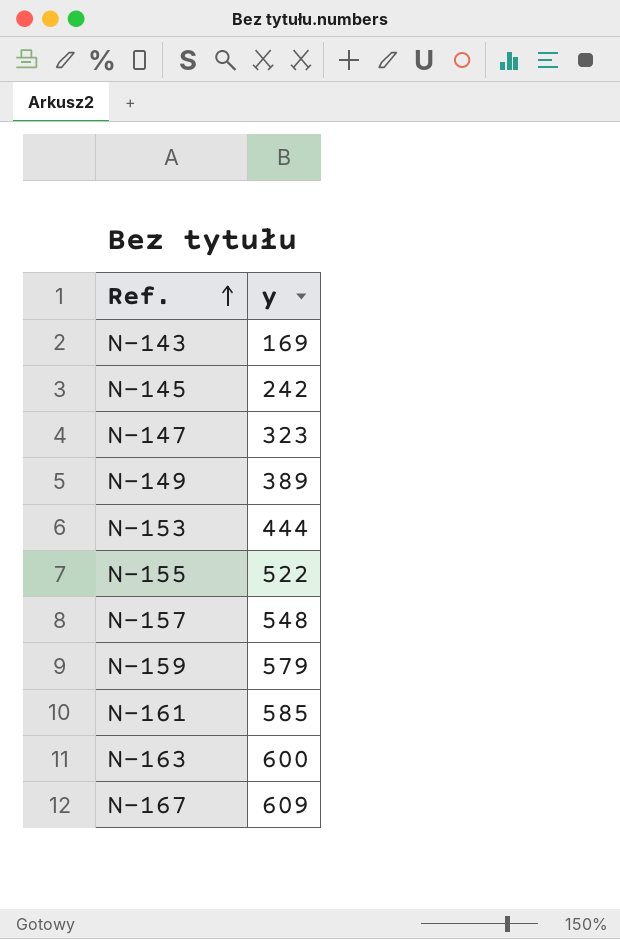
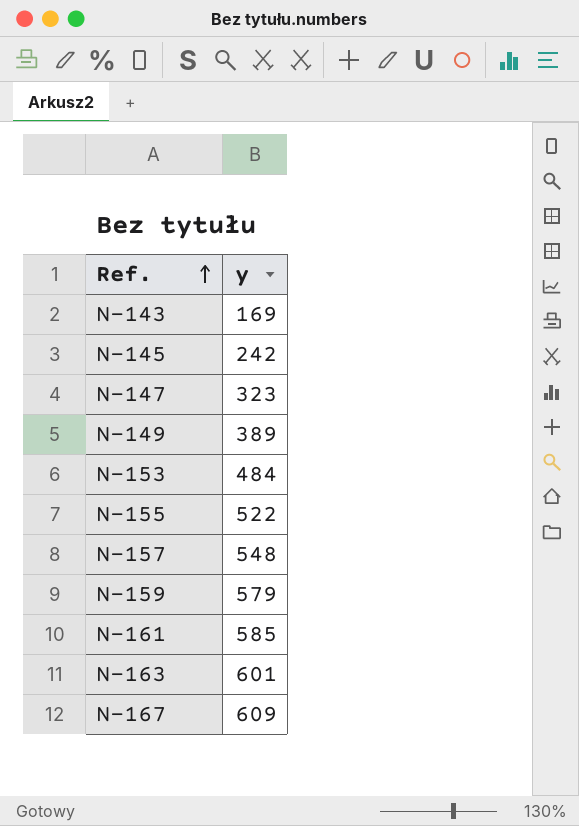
N-153 | y: 444 -> 484
N-163 | y: 600 -> 601

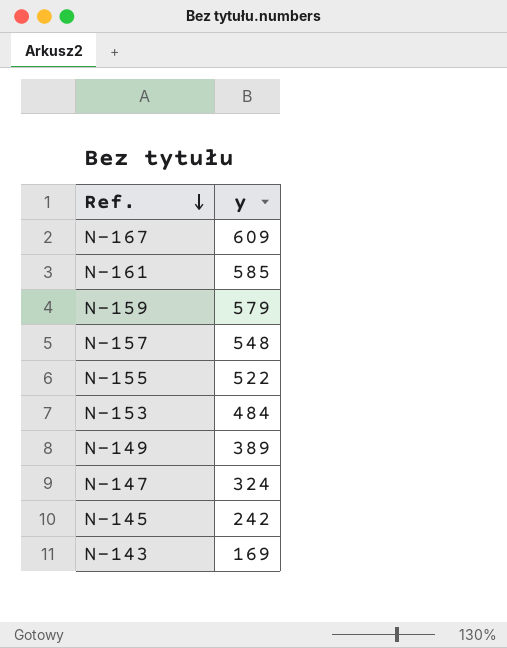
row order: Ref. ascending -> Ref. descending
row N-163: 601 -> none
N-147 | y: 323 -> 324

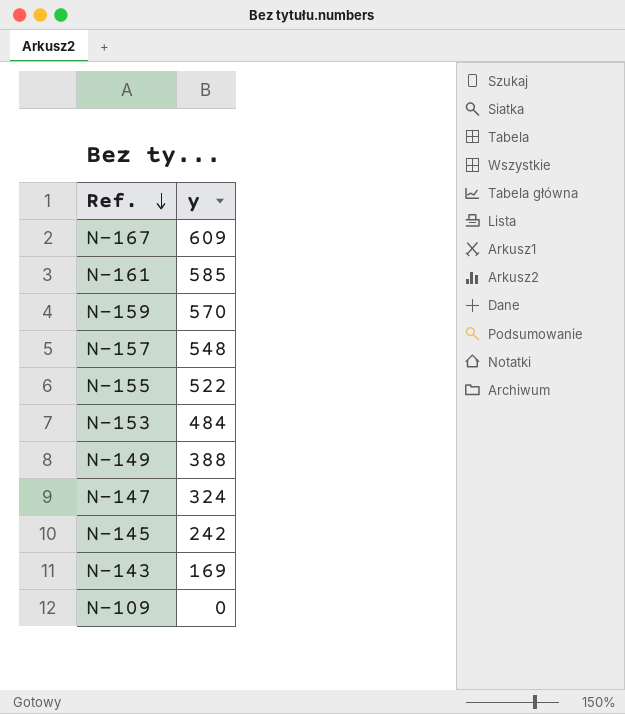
N-159 | y: 579 -> 570
N-149 | y: 389 -> 388
row N-109: none -> 0

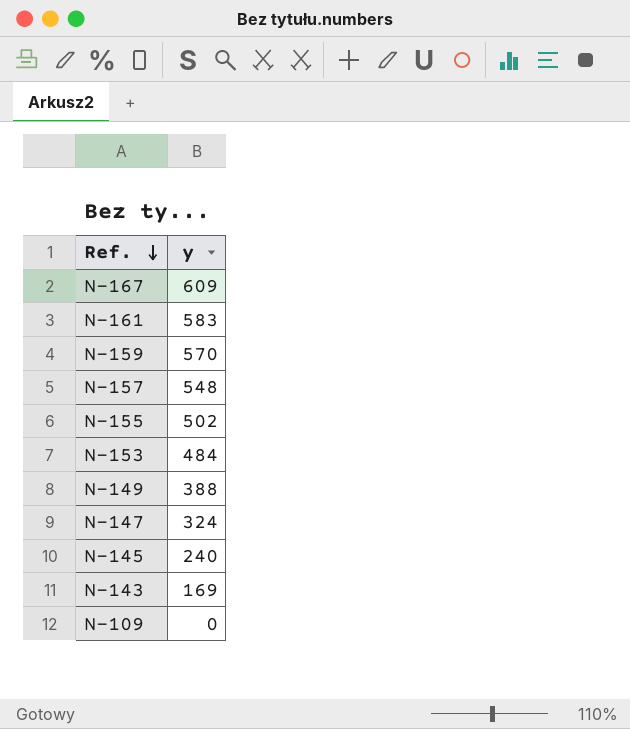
N-161 | y: 585 -> 583
N-155 | y: 522 -> 502
N-145 | y: 242 -> 240

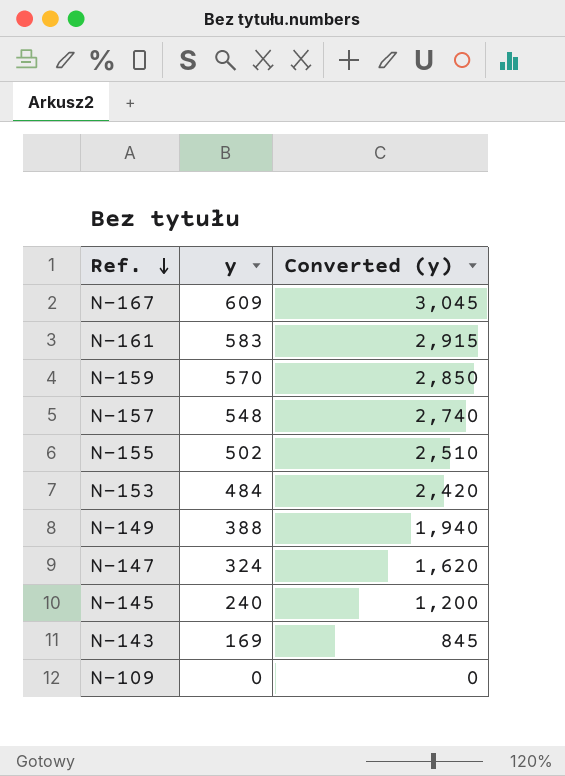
column Converted (y) | formula: none -> [y] * 5

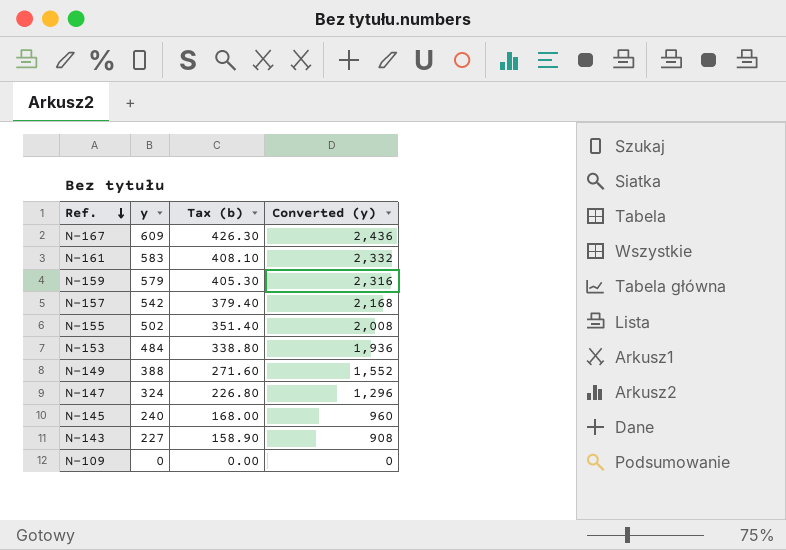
column Tax (b) | formula: none -> [y] * 0.7
column Converted (y) | formula: [y] * 5 -> [y] * 4
N-159 | y: 570 -> 579
N-157 | y: 548 -> 542
N-143 | y: 169 -> 227

